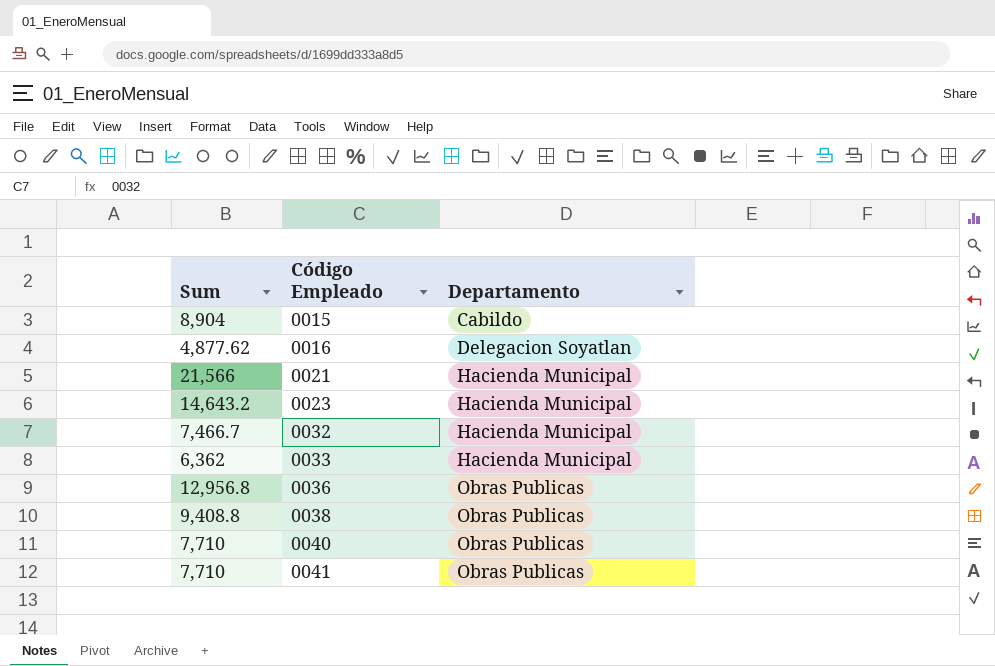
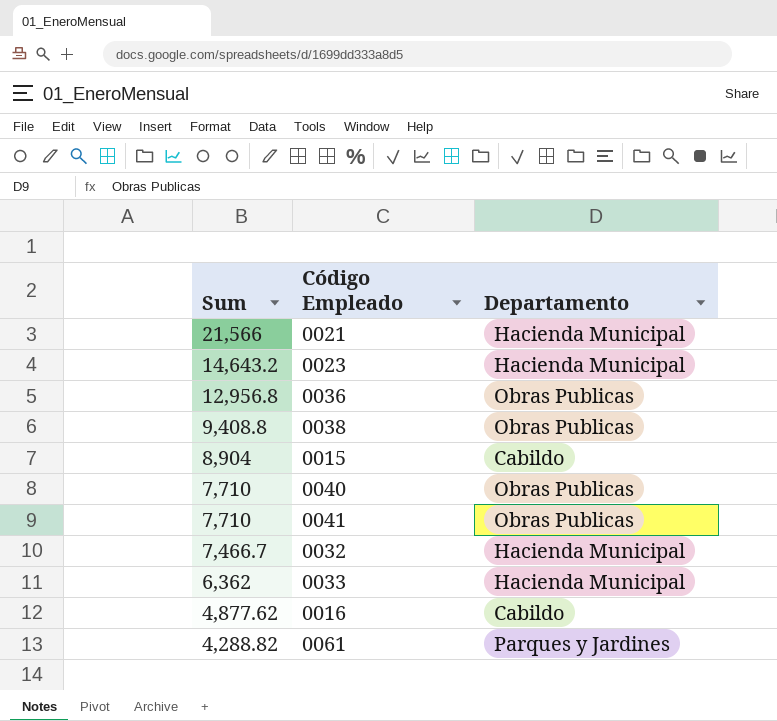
row order: Código Empleado ascending -> Sum descending
0016 | Departamento: Delegacion Soyatlan -> Cabildo
row 0061: none -> 4,288.82 | Parques y Jardines

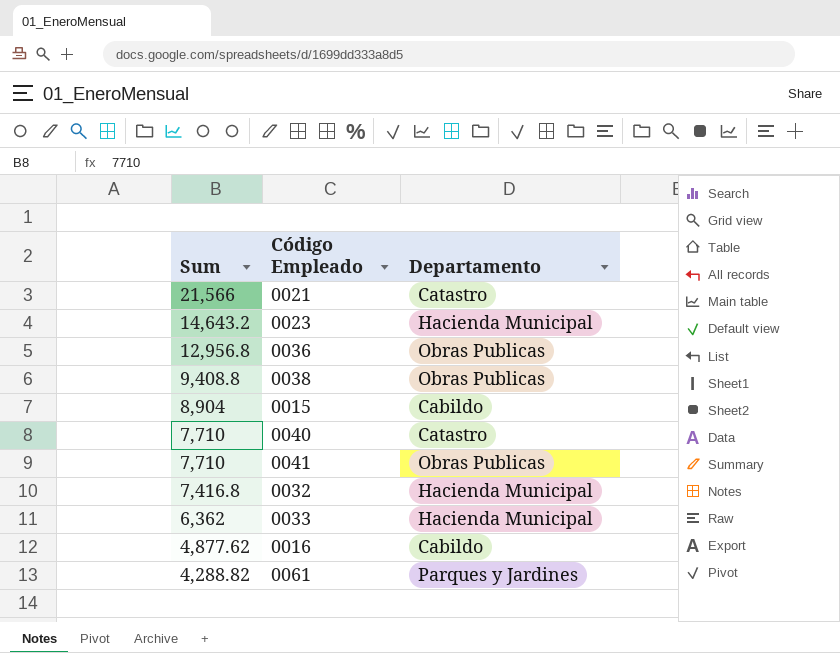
0021 | Departamento: Hacienda Municipal -> Catastro
0040 | Departamento: Obras Publicas -> Catastro
0032 | Sum: 7,466.7 -> 7,416.8

